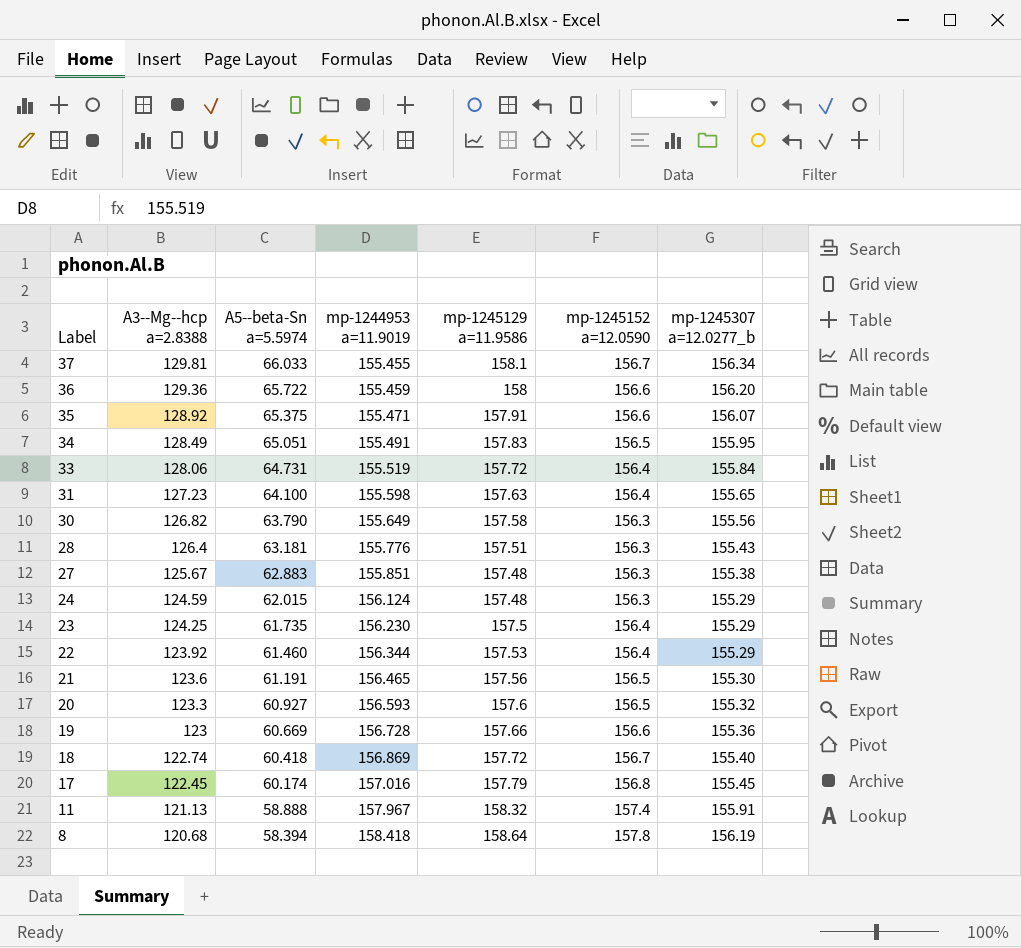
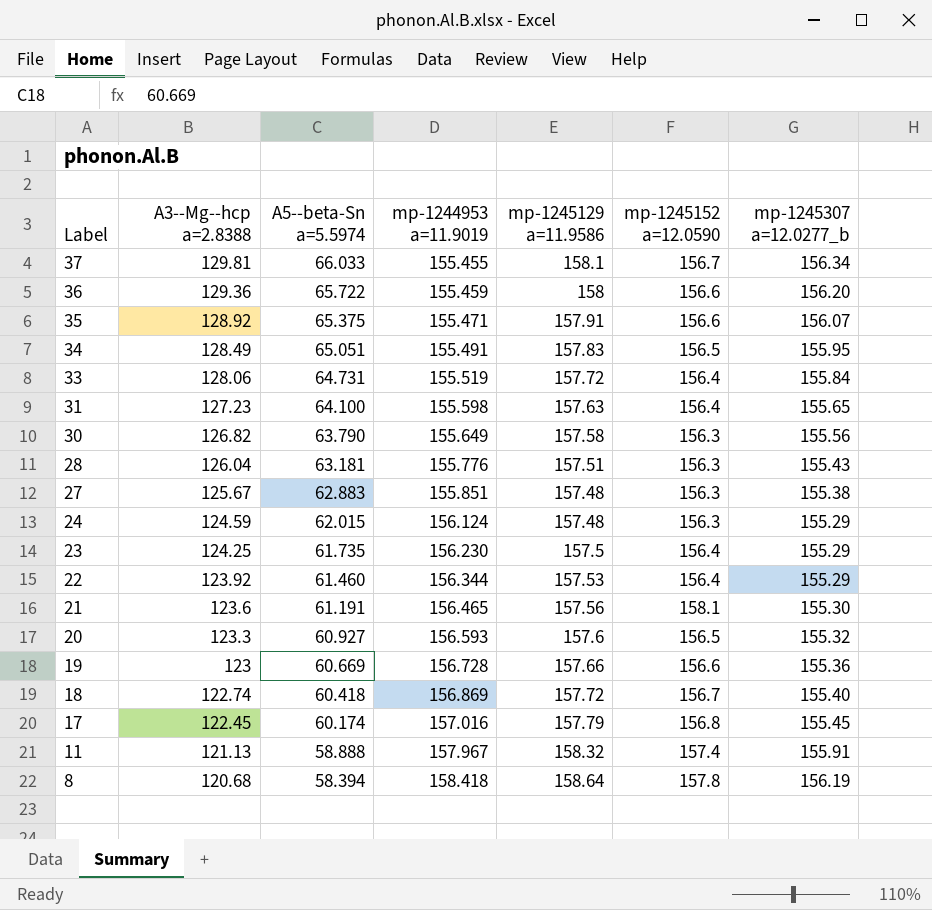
28 | A3--Mg--hcp a=2.8388: 126.4 -> 126.04
21 | mp-1245152 a=12.0590: 156.5 -> 158.1

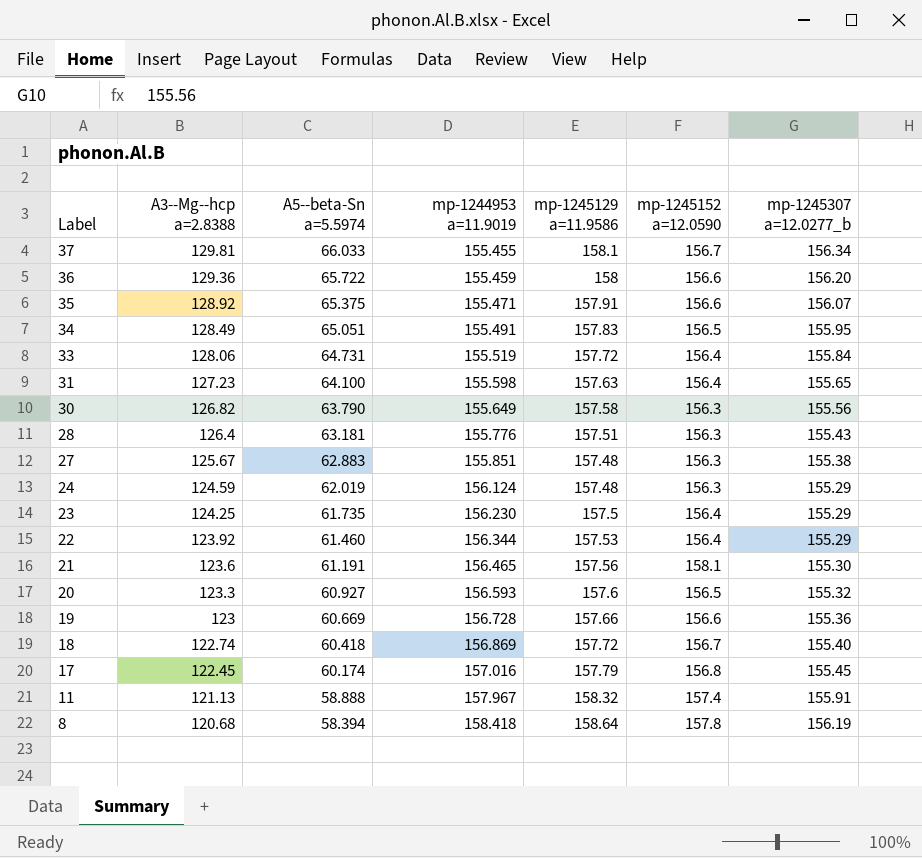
28 | A3--Mg--hcp a=2.8388: 126.04 -> 126.4
24 | A5--beta-Sn a=5.5974: 62.015 -> 62.019

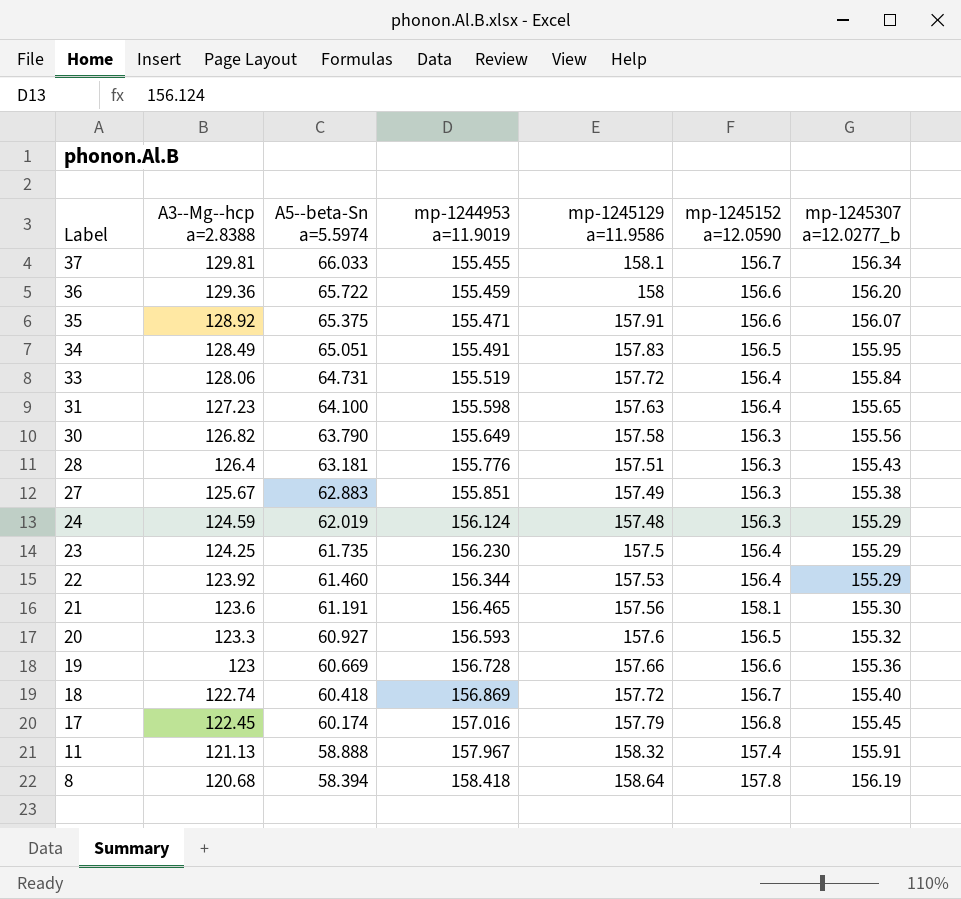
27 | mp-1245129 a=11.9586: 157.48 -> 157.49

